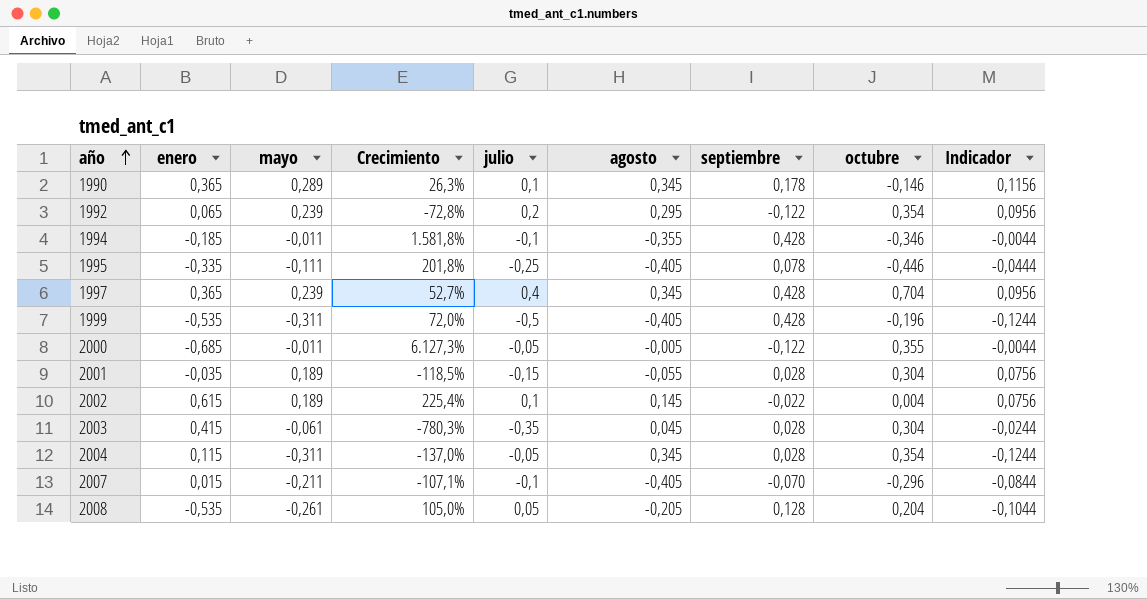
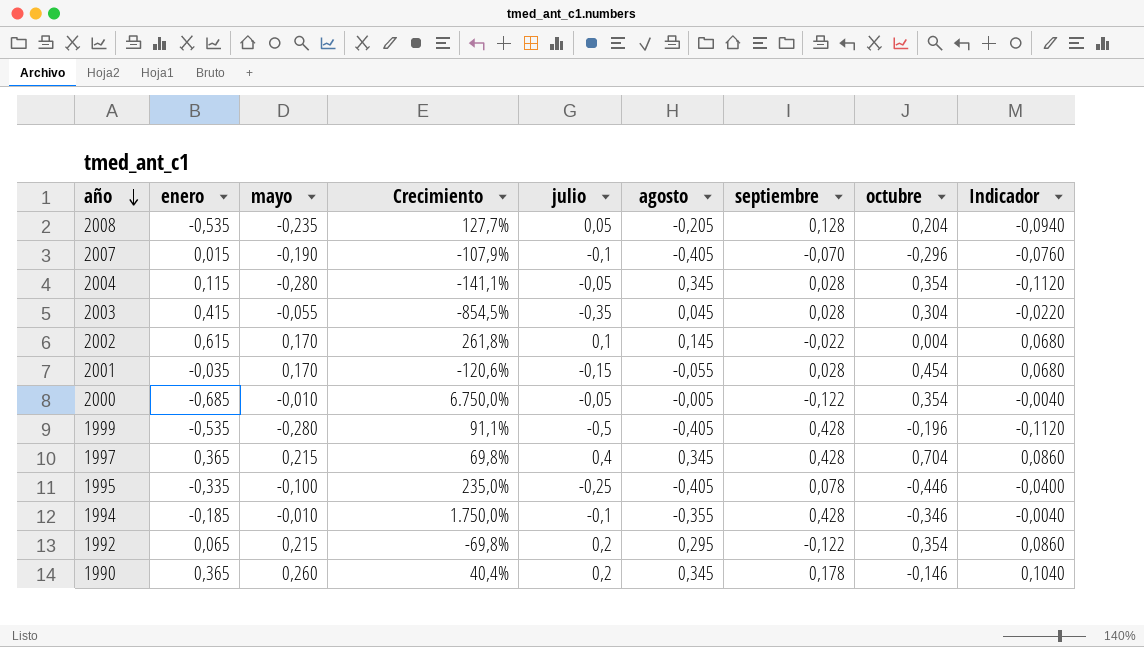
row order: año ascending -> año descending
2008 | mayo: -0,261 -> -0,235
2008 | Crecimiento: 105,0% -> 127,7%
2008 | Indicador: -0,1044 -> -0,0940
2007 | mayo: -0,211 -> -0,190
2007 | Crecimiento: -107,1% -> -107,9%
2007 | Indicador: -0,0844 -> -0,0760
2004 | mayo: -0,311 -> -0,280
2004 | Crecimiento: -137,0% -> -141,1%
2004 | Indicador: -0,1244 -> -0,1120
2003 | mayo: -0,061 -> -0,055
2003 | Crecimiento: -780,3% -> -854,5%
2003 | Indicador: -0,0244 -> -0,0220
2002 | mayo: 0,189 -> 0,170
2002 | Crecimiento: 225,4% -> 261,8%
2002 | Indicador: 0,0756 -> 0,0680
2001 | mayo: 0,189 -> 0,170
2001 | Crecimiento: -118,5% -> -120,6%
2001 | octubre: 0,304 -> 0,454
2001 | Indicador: 0,0756 -> 0,0680
2000 | mayo: -0,011 -> -0,010
2000 | Crecimiento: 6.127,3% -> 6.750,0%
2000 | octubre: 0,355 -> 0,354
2000 | Indicador: -0,0044 -> -0,0040
1999 | mayo: -0,311 -> -0,280
1999 | Crecimiento: 72,0% -> 91,1%
1999 | Indicador: -0,1244 -> -0,1120
1997 | mayo: 0,239 -> 0,215
1997 | Crecimiento: 52,7% -> 69,8%
1997 | Indicador: 0,0956 -> 0,0860
1995 | mayo: -0,111 -> -0,100
1995 | Crecimiento: 201,8% -> 235,0%
1995 | Indicador: -0,0444 -> -0,0400
1994 | mayo: -0,011 -> -0,010
1994 | Crecimiento: 1.581,8% -> 1.750,0%
1994 | Indicador: -0,0044 -> -0,0040
1992 | mayo: 0,239 -> 0,215
1992 | Crecimiento: -72,8% -> -69,8%
1992 | Indicador: 0,0956 -> 0,0860
1990 | mayo: 0,289 -> 0,260
1990 | Crecimiento: 26,3% -> 40,4%
1990 | julio: 0,1 -> 0,2
1990 | Indicador: 0,1156 -> 0,1040

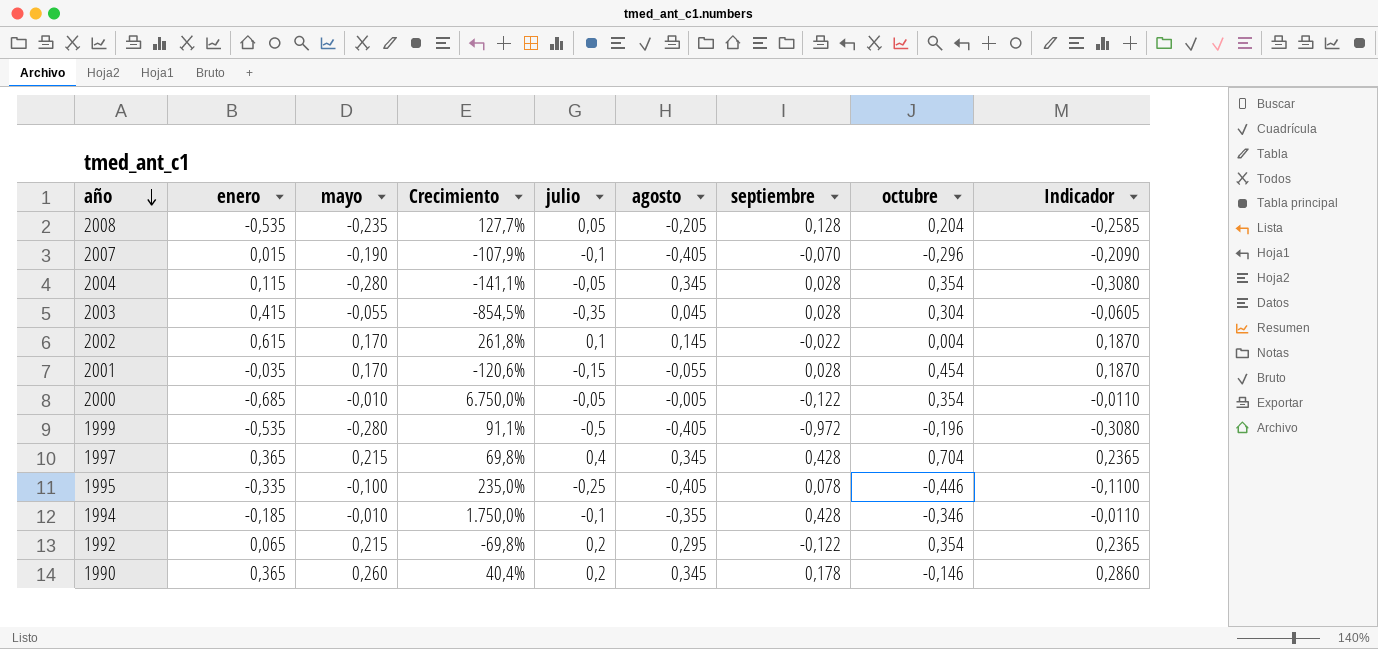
column Indicador | formula: [mayo] * 0,4 -> [mayo] * 1,1
1999 | septiembre: 0,428 -> -0,972

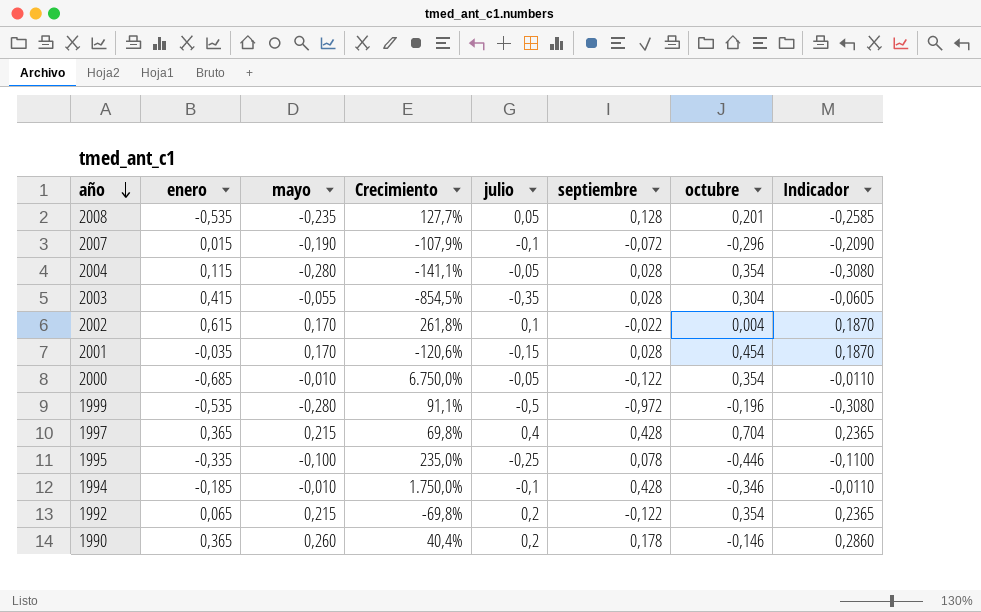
column agosto | position: 6 -> none
2008 | octubre: 0,204 -> 0,201
2007 | septiembre: -0,070 -> -0,072

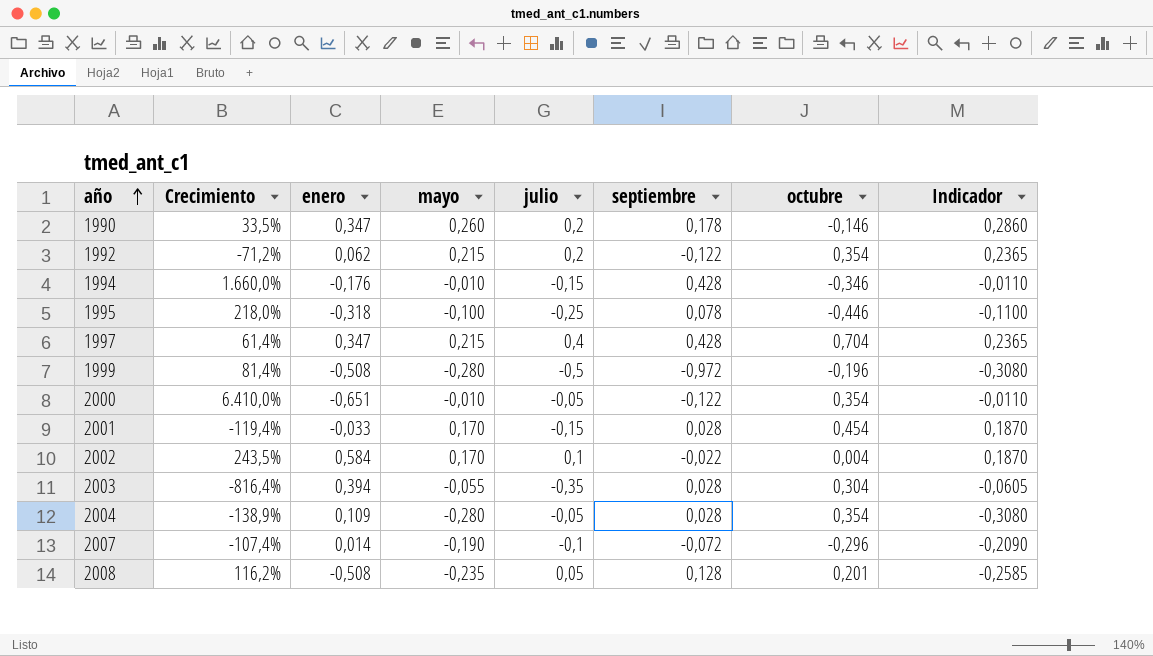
row order: año descending -> año ascending
column Crecimiento | position: 4 -> 2
1990 | Crecimiento: 40,4% -> 33,5%
1990 | enero: 0,365 -> 0,347
1992 | Crecimiento: -69,8% -> -71,2%
1992 | enero: 0,065 -> 0,062
1994 | Crecimiento: 1.750,0% -> 1.660,0%
1994 | enero: -0,185 -> -0,176
1994 | julio: -0,1 -> -0,15
1995 | Crecimiento: 235,0% -> 218,0%
1995 | enero: -0,335 -> -0,318
1997 | Crecimiento: 69,8% -> 61,4%
1997 | enero: 0,365 -> 0,347
1999 | Crecimiento: 91,1% -> 81,4%
1999 | enero: -0,535 -> -0,508
2000 | Crecimiento: 6.750,0% -> 6.410,0%
2000 | enero: -0,685 -> -0,651
2001 | Crecimiento: -120,6% -> -119,4%
2001 | enero: -0,035 -> -0,033
2002 | Crecimiento: 261,8% -> 243,5%
2002 | enero: 0,615 -> 0,584
2003 | Crecimiento: -854,5% -> -816,4%
2003 | enero: 0,415 -> 0,394
2004 | Crecimiento: -141,1% -> -138,9%
2004 | enero: 0,115 -> 0,109
2007 | Crecimiento: -107,9% -> -107,4%
2007 | enero: 0,015 -> 0,014
2008 | Crecimiento: 127,7% -> 116,2%
2008 | enero: -0,535 -> -0,508

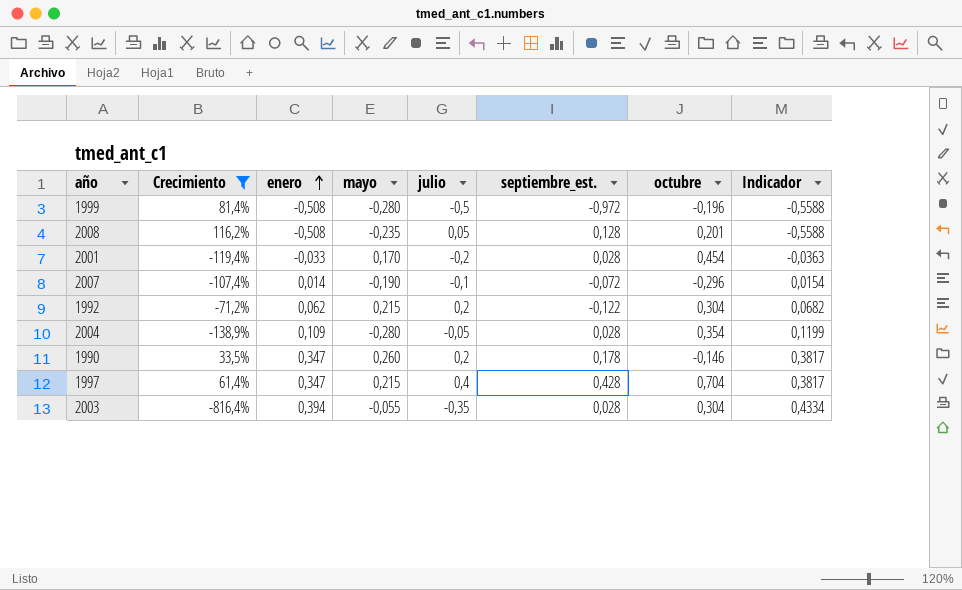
filter: none -> Crecimiento <= 116,2%
row order: año ascending -> enero ascending
column name: septiembre -> septiembre_est.
column Indicador | formula: [mayo] * 1,1 -> [enero] * 1,1
2001 | julio: -0,15 -> -0,2
1992 | octubre: 0,354 -> 0,304

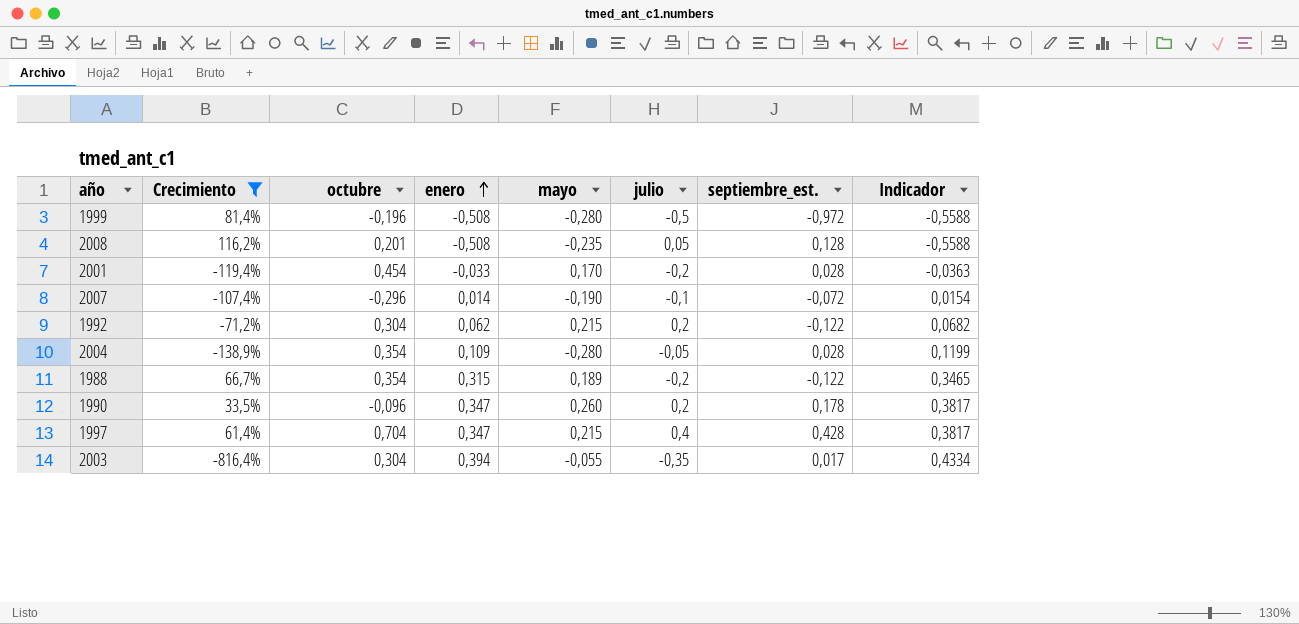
column octubre | position: 7 -> 3
row 1988: none -> 66,7% | 0,354 | 0,315 | 0,189 | -0,2 | -0,122 | 0,3465
1990 | octubre: -0,146 -> -0,096
2003 | septiembre_est.: 0,028 -> 0,017

